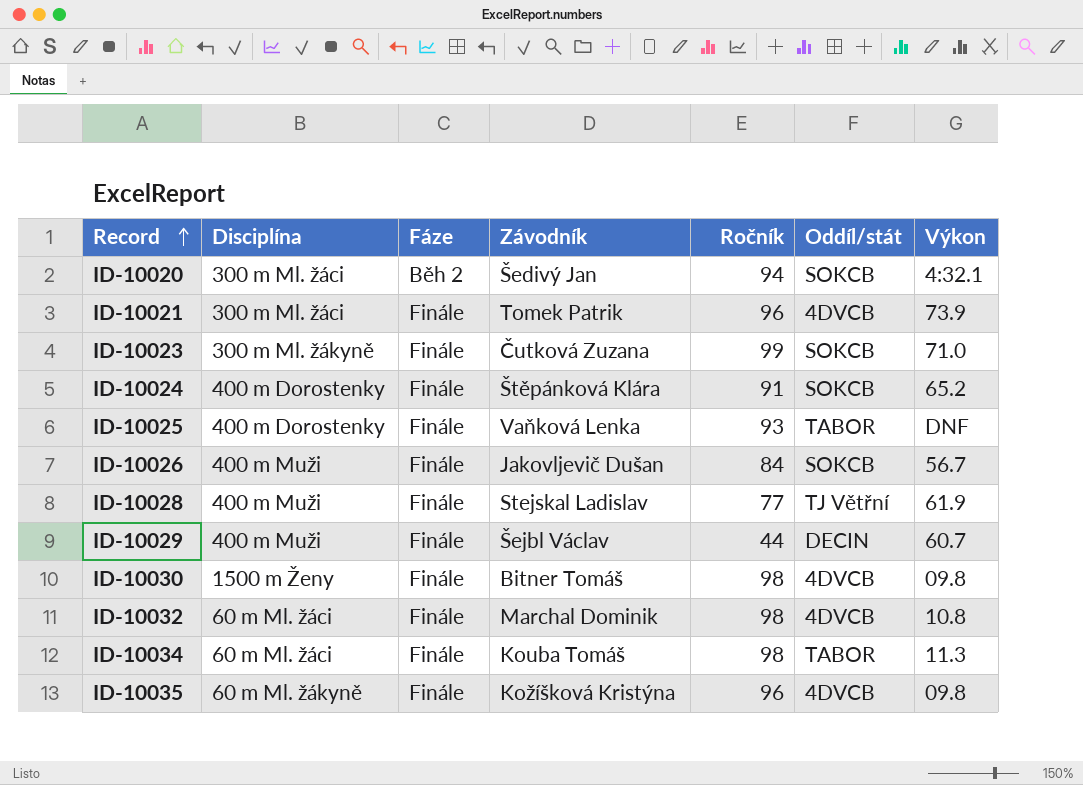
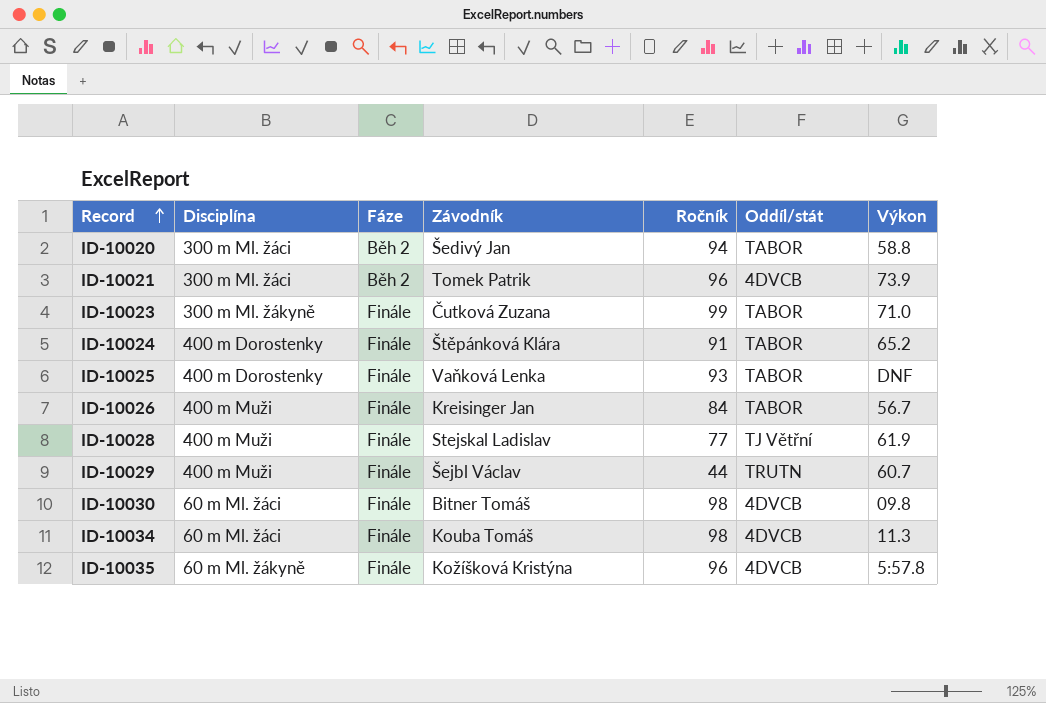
row ID-10032: 60 m Ml. žáci | Finále | Marchal Dominik | 98 | 4DVCB | 10.8 -> none
ID-10020 | Oddíl/stát: SOKCB -> TABOR
ID-10020 | Výkon: 4:32.1 -> 58.8
ID-10021 | Fáze: Finále -> Běh 2
ID-10023 | Oddíl/stát: SOKCB -> TABOR
ID-10024 | Oddíl/stát: SOKCB -> TABOR
ID-10026 | Závodník: Jakovljevič Dušan -> Kreisinger Jan
ID-10026 | Oddíl/stát: SOKCB -> TABOR
ID-10029 | Oddíl/stát: DECIN -> TRUTN
ID-10030 | Disciplína: 1500 m Ženy -> 60 m Ml. žáci
ID-10034 | Oddíl/stát: TABOR -> 4DVCB
ID-10035 | Výkon: 09.8 -> 5:57.8

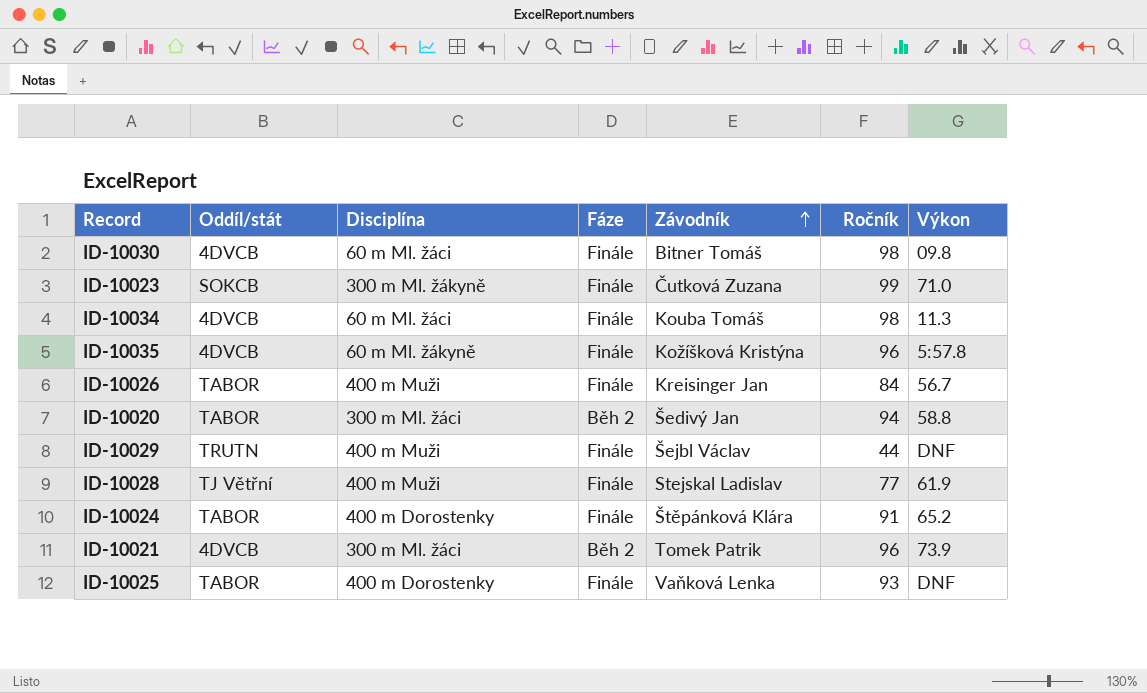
row order: Record ascending -> Závodník ascending
column Oddíl/stát | position: 6 -> 2
ID-10023 | Oddíl/stát: TABOR -> SOKCB
ID-10029 | Výkon: 60.7 -> DNF

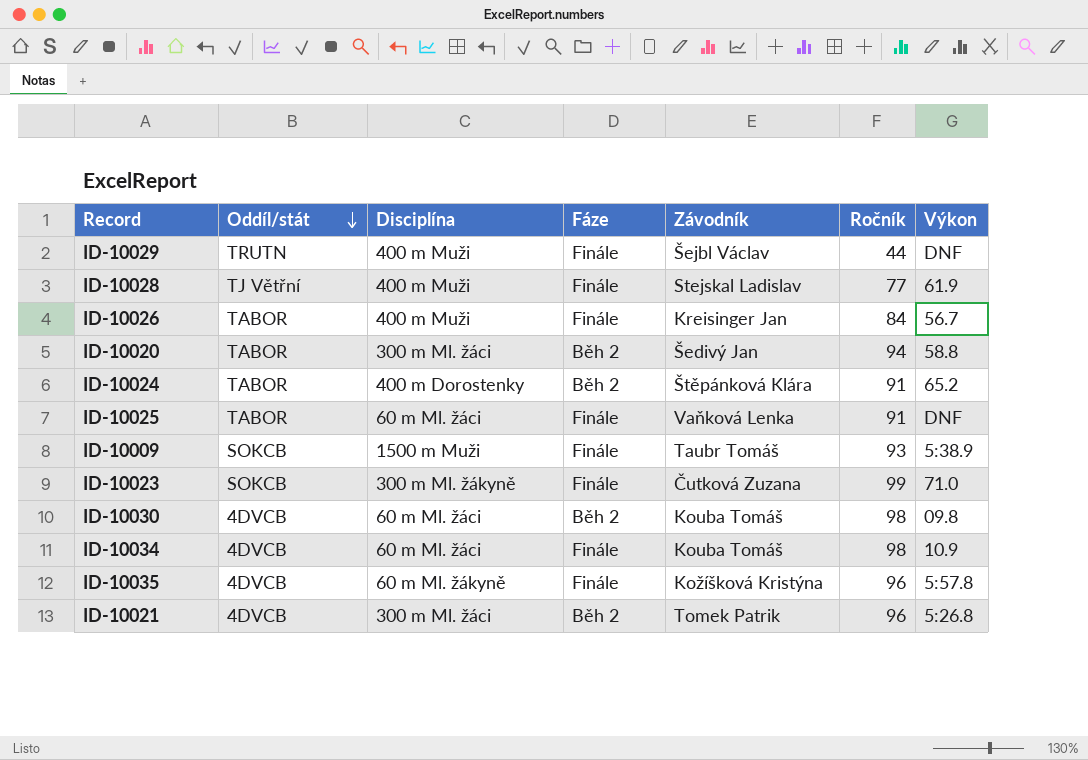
row order: Závodník ascending -> Oddíl/stát descending
ID-10024 | Fáze: Finále -> Běh 2
ID-10025 | Disciplína: 400 m Dorostenky -> 60 m Ml. žáci
ID-10025 | Ročník: 93 -> 91
row ID-10009: none -> SOKCB | 1500 m Muži | Finále | Taubr Tomáš | 93 | 5:38.9
ID-10030 | Fáze: Finále -> Běh 2
ID-10030 | Závodník: Bitner Tomáš -> Kouba Tomáš
ID-10034 | Výkon: 11.3 -> 10.9
ID-10021 | Výkon: 73.9 -> 5:26.8

